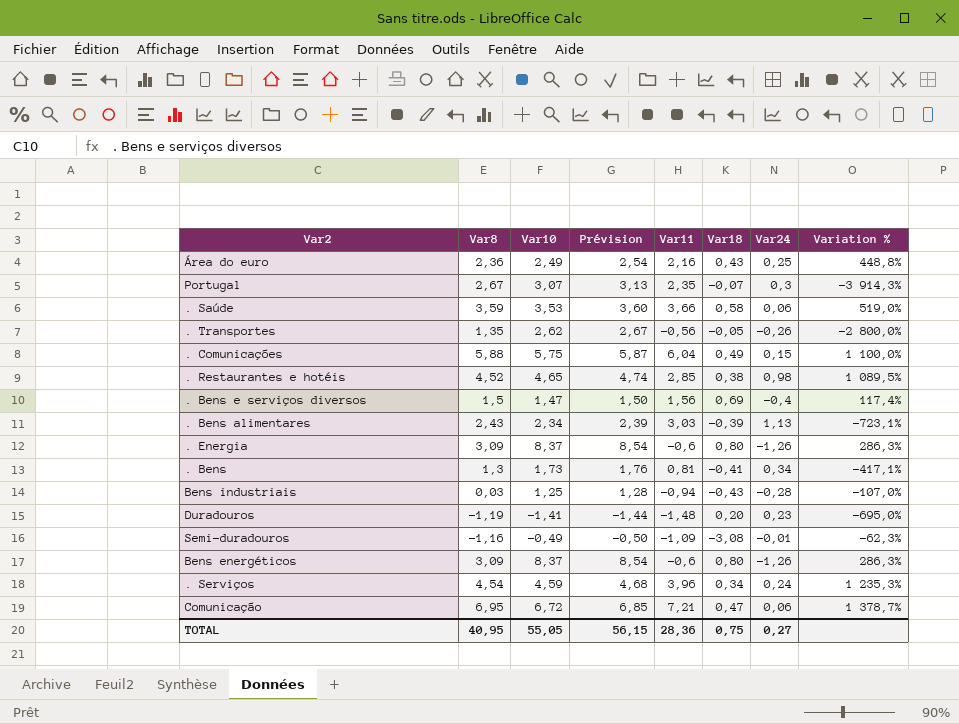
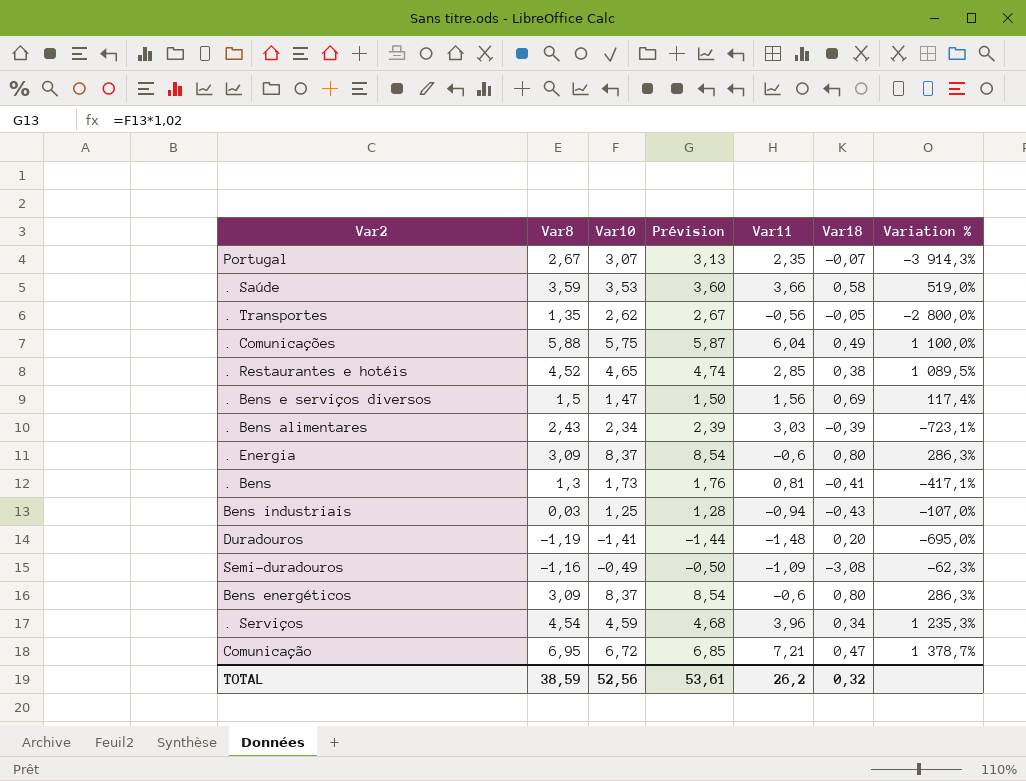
column Var24 | position: 7 -> none
row Área do euro: 2,36 | 2,49 | 2,54 | 2,16 | 0,43 | 0,25 | 448,8% -> none
TOTAL | Var8: 40,95 -> 38,59
TOTAL | Var10: 55,05 -> 52,56
TOTAL | Prévision: 56,15 -> 53,61
TOTAL | Var11: 28,36 -> 26,2
TOTAL | Var18: 0,75 -> 0,32

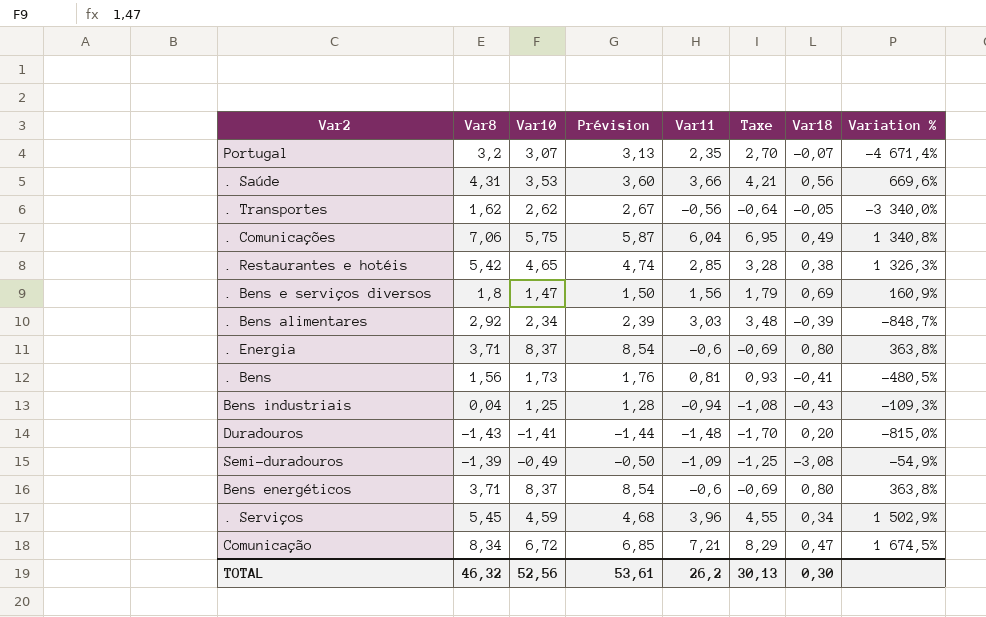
column Taxe | formula: none -> [Var11] * 1,15
Portugal | Var8: 2,67 -> 3,2
Portugal | Variation %: -3 914,3% -> -4 671,4%
. Saúde | Var8: 3,59 -> 4,31
. Saúde | Var18: 0,58 -> 0,56
. Saúde | Variation %: 519,0% -> 669,6%
. Transportes | Var8: 1,35 -> 1,62
. Transportes | Variation %: -2 800,0% -> -3 340,0%
. Comunicações | Var8: 5,88 -> 7,06
. Comunicações | Variation %: 1 100,0% -> 1 340,8%
. Restaurantes e hotéis | Var8: 4,52 -> 5,42
. Restaurantes e hotéis | Variation %: 1 089,5% -> 1 326,3%
. Bens e serviços diversos | Var8: 1,5 -> 1,8
. Bens e serviços diversos | Variation %: 117,4% -> 160,9%
. Bens alimentares | Var8: 2,43 -> 2,92
. Bens alimentares | Variation %: -723,1% -> -848,7%
. Energia | Var8: 3,09 -> 3,71
. Energia | Variation %: 286,3% -> 363,8%
. Bens | Var8: 1,3 -> 1,56
. Bens | Variation %: -417,1% -> -480,5%
Bens industriais | Var8: 0,03 -> 0,04
Bens industriais | Variation %: -107,0% -> -109,3%
Duradouros | Var8: -1,19 -> -1,43
Duradouros | Variation %: -695,0% -> -815,0%
Semi-duradouros | Var8: -1,16 -> -1,39
Semi-duradouros | Variation %: -62,3% -> -54,9%
Bens energéticos | Var8: 3,09 -> 3,71
Bens energéticos | Variation %: 286,3% -> 363,8%
. Serviços | Var8: 4,54 -> 5,45
. Serviços | Variation %: 1 235,3% -> 1 502,9%
Comunicação | Var8: 6,95 -> 8,34
Comunicação | Variation %: 1 378,7% -> 1 674,5%
TOTAL | Var8: 38,59 -> 46,32
TOTAL | Var18: 0,32 -> 0,30

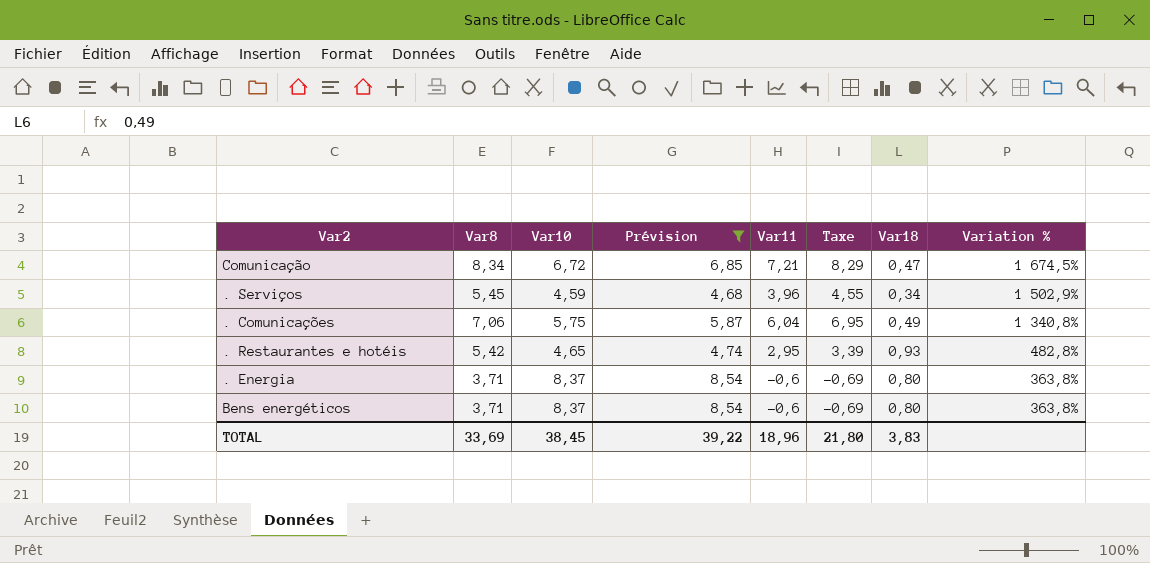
filter: none -> Prévision >= 4,68
row order: none -> Variation % descending
. Restaurantes e hotéis | Var11: 2,85 -> 2,95
. Restaurantes e hotéis | Taxe: 3,28 -> 3,39
. Restaurantes e hotéis | Var18: 0,38 -> 0,93
. Restaurantes e hotéis | Variation %: 1 326,3% -> 482,8%
TOTAL | Var8: 46,32 -> 33,69
TOTAL | Var10: 52,56 -> 38,45
TOTAL | Prévision: 53,61 -> 39,22
TOTAL | Var11: 26,2 -> 18,96
TOTAL | Taxe: 30,13 -> 21,80
TOTAL | Var18: 0,30 -> 3,83

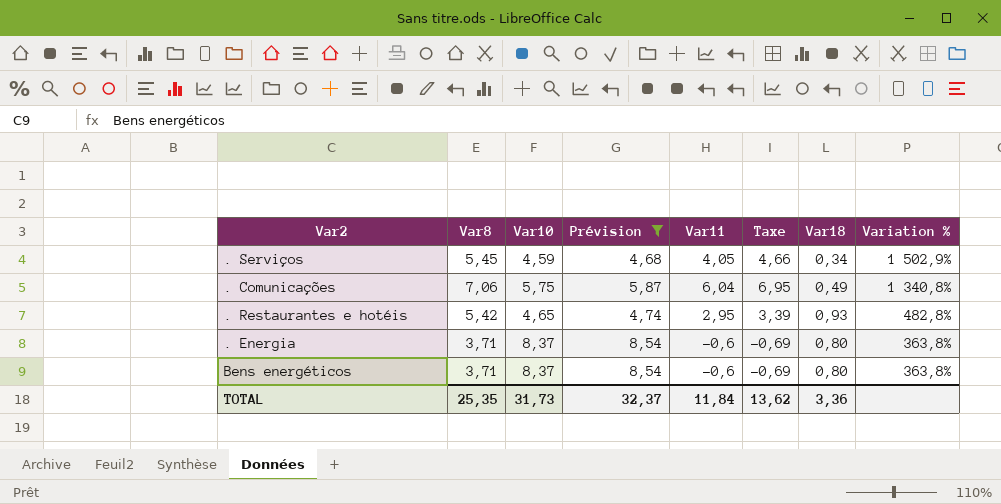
row Comunicação: 8,34 | 6,72 | 6,85 | 7,21 | 8,29 | 0,47 | 1 674,5% -> none
. Serviços | Var11: 3,96 -> 4,05
. Serviços | Taxe: 4,55 -> 4,66
TOTAL | Var8: 33,69 -> 25,35
TOTAL | Var10: 38,45 -> 31,73
TOTAL | Prévision: 39,22 -> 32,37
TOTAL | Var11: 18,96 -> 11,84
TOTAL | Taxe: 21,80 -> 13,62
TOTAL | Var18: 3,83 -> 3,36

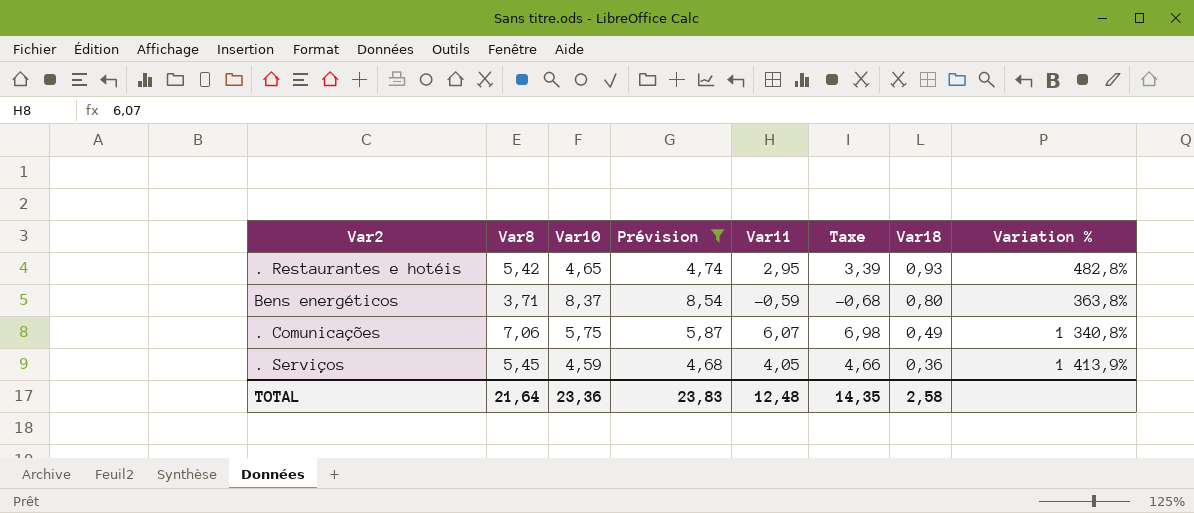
row order: Variation % descending -> Var18 descending
row . Energia: 3,71 | 8,37 | 8,54 | -0,6 | -0,69 | 0,80 | 363,8% -> none
Bens energéticos | Var11: -0,6 -> -0,59
Bens energéticos | Taxe: -0,69 -> -0,68
. Comunicações | Var11: 6,04 -> 6,07
. Comunicações | Taxe: 6,95 -> 6,98
. Serviços | Var18: 0,34 -> 0,36
. Serviços | Variation %: 1 502,9% -> 1 413,9%
TOTAL | Var8: 25,35 -> 21,64
TOTAL | Var10: 31,73 -> 23,36
TOTAL | Prévision: 32,37 -> 23,83
TOTAL | Var11: 11,84 -> 12,48
TOTAL | Taxe: 13,62 -> 14,35
TOTAL | Var18: 3,36 -> 2,58

